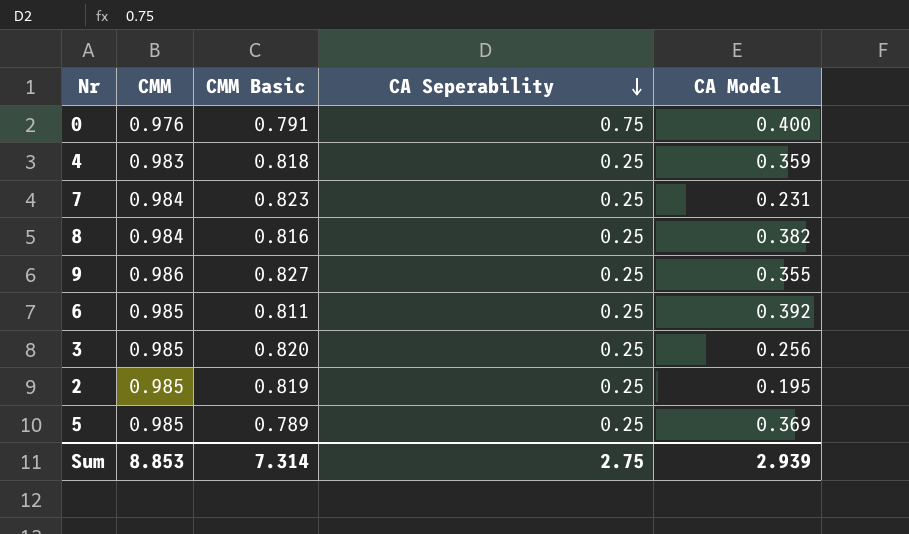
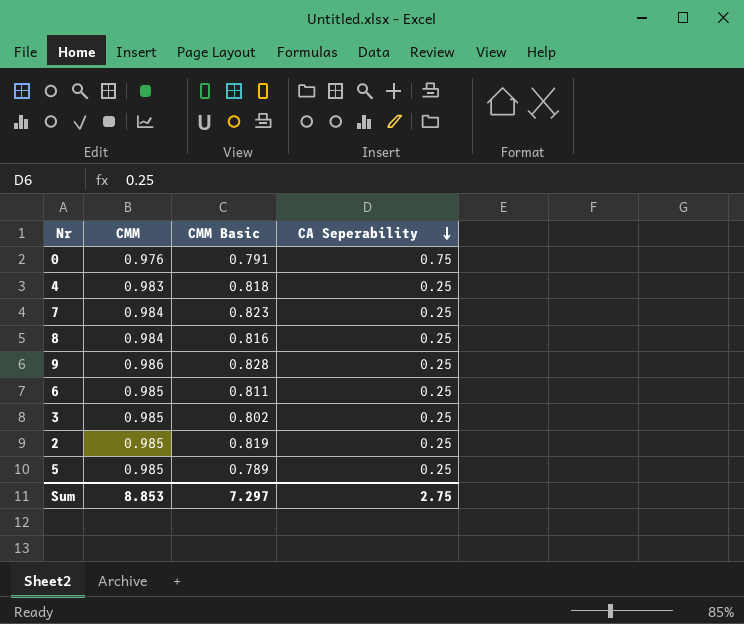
column CA Model | position: 5 -> none
9 | CMM Basic: 0.827 -> 0.828
3 | CMM Basic: 0.820 -> 0.802
Sum | CMM Basic: 7.314 -> 7.297

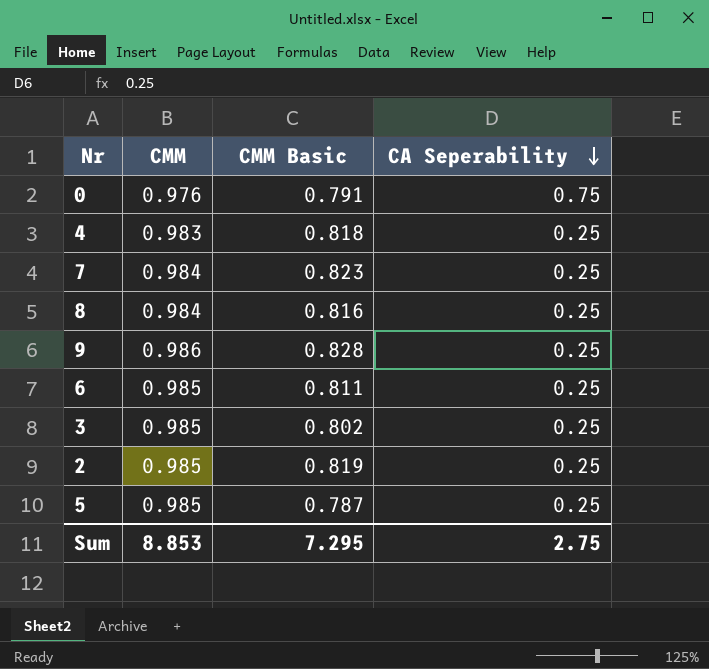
5 | CMM Basic: 0.789 -> 0.787
Sum | CMM Basic: 7.297 -> 7.295

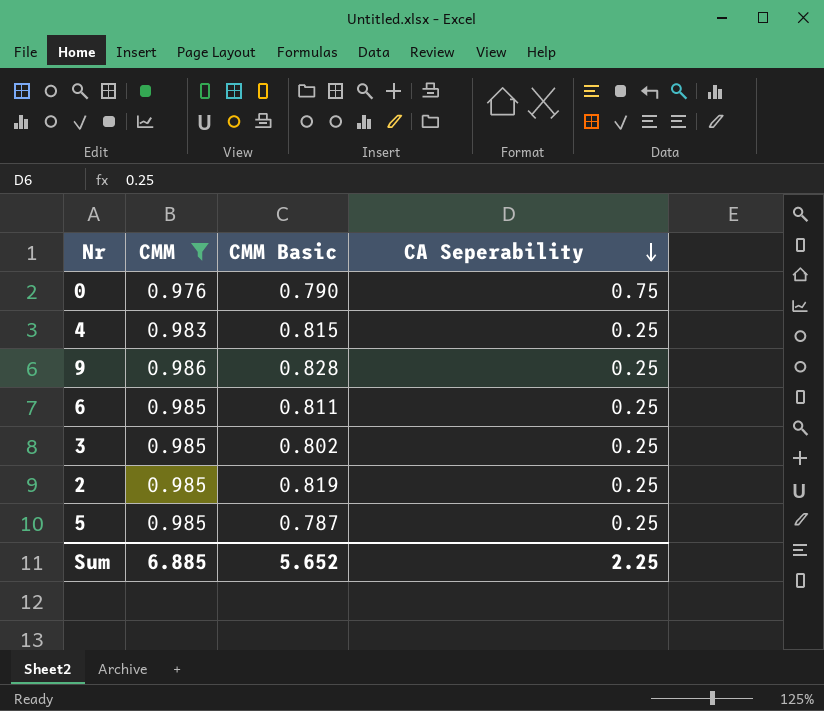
filter: none -> CMM != 0.984
0 | CMM Basic: 0.791 -> 0.790
4 | CMM Basic: 0.818 -> 0.815
Sum | CMM: 8.853 -> 6.885
Sum | CMM Basic: 7.295 -> 5.652
Sum | CA Seperability: 2.75 -> 2.25

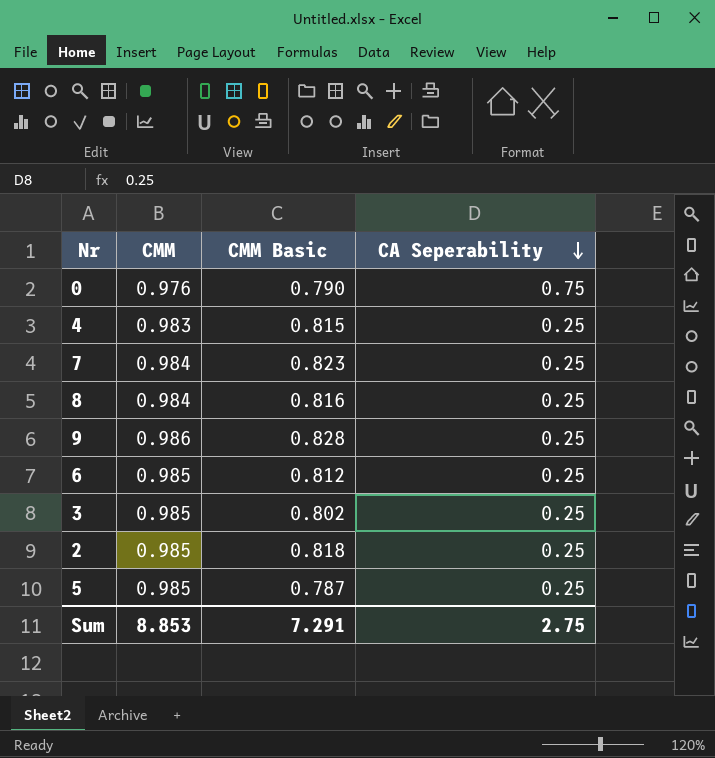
filter: CMM != 0.984 -> none
6 | CMM Basic: 0.811 -> 0.812
2 | CMM Basic: 0.819 -> 0.818
Sum | CMM: 6.885 -> 8.853
Sum | CMM Basic: 5.652 -> 7.291
Sum | CA Seperability: 2.25 -> 2.75

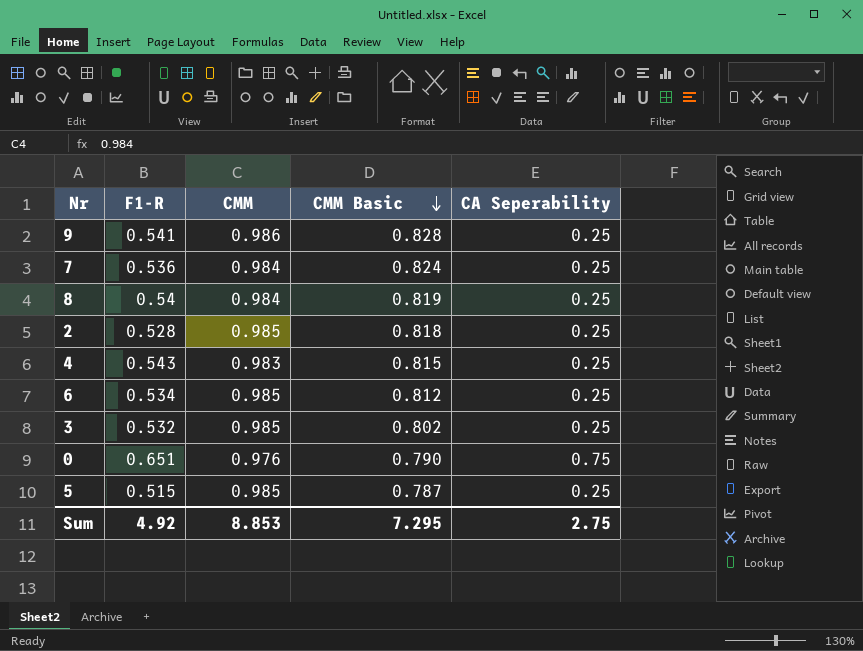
row order: CA Seperability descending -> CMM Basic descending
column F1-R | position: none -> 2
7 | CMM Basic: 0.823 -> 0.824
8 | CMM Basic: 0.816 -> 0.819
Sum | CMM Basic: 7.291 -> 7.295

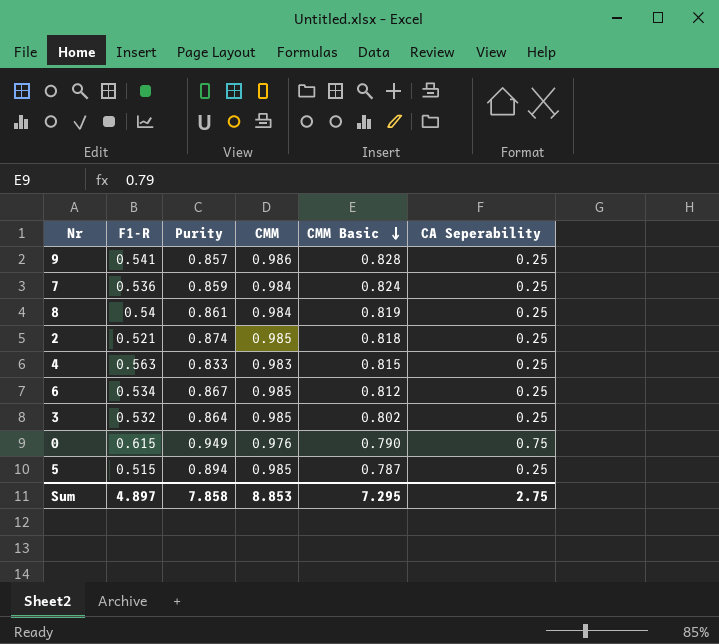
column Purity | position: none -> 3
2 | F1-R: 0.528 -> 0.521
4 | F1-R: 0.543 -> 0.563
0 | F1-R: 0.651 -> 0.615
Sum | F1-R: 4.92 -> 4.897

